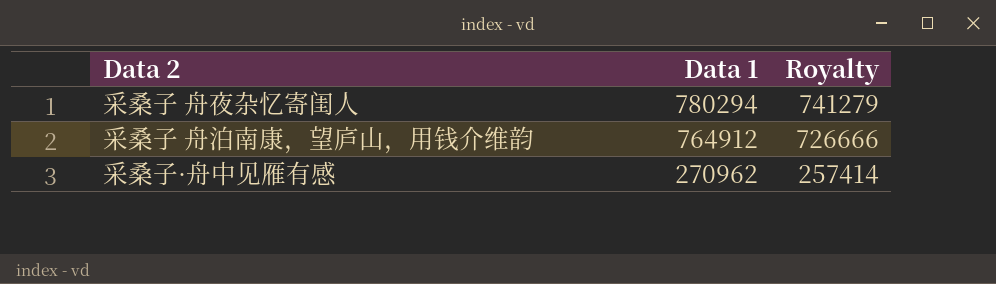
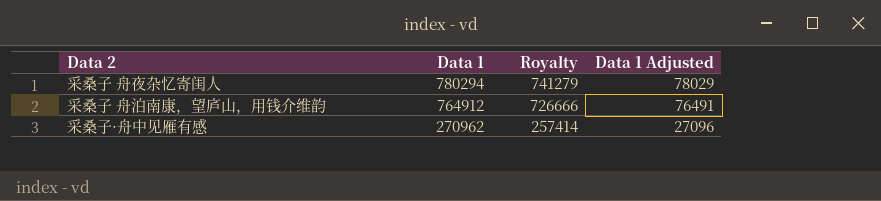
column Data 1 Adjusted | formula: none -> [Data 1] * 0.1

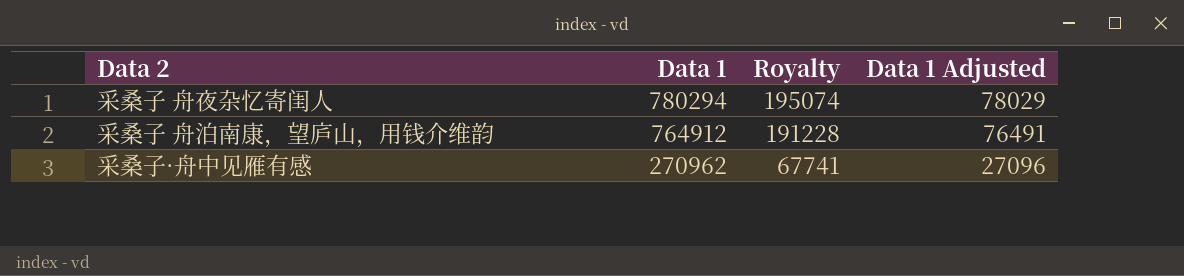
column Royalty | formula: [Data 1] * 0.95 -> [Data 1] * 0.25

